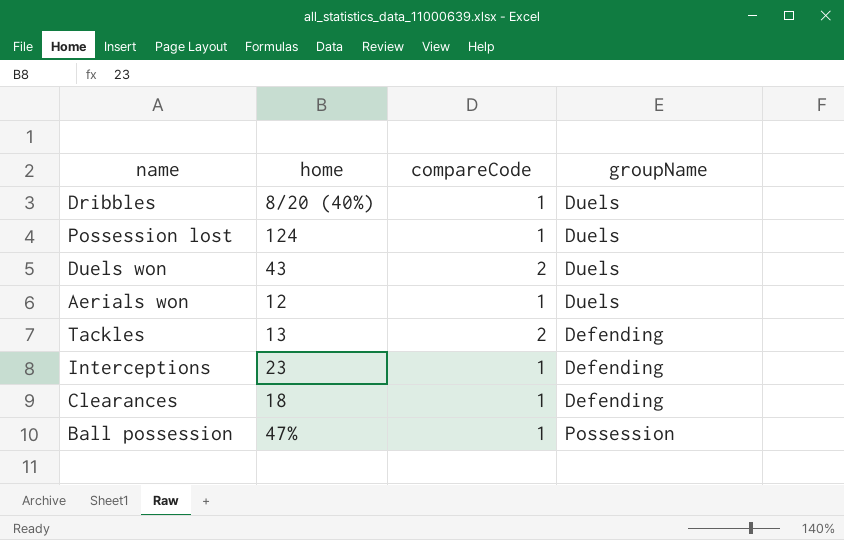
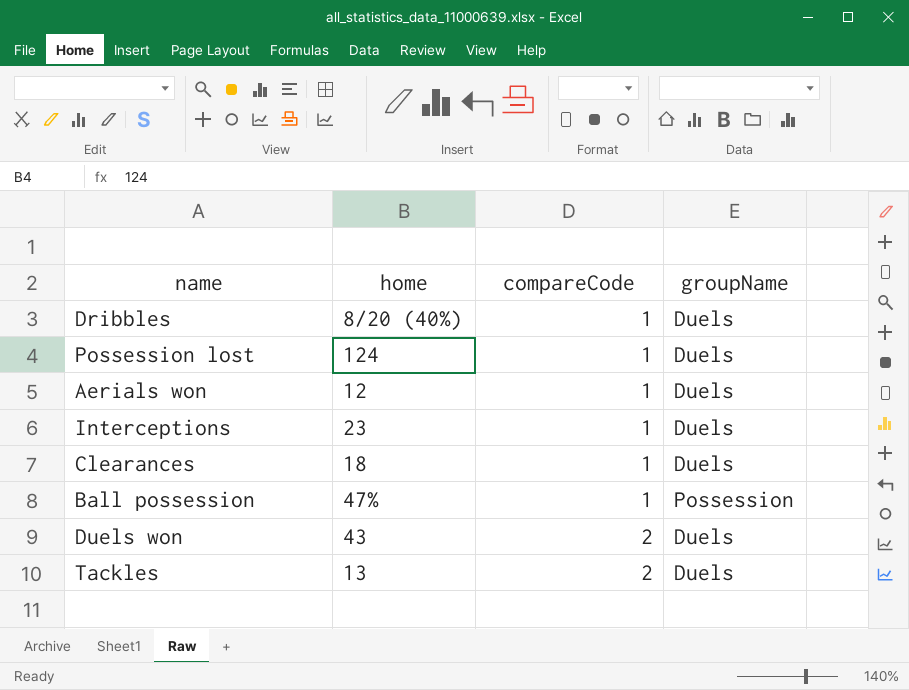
row order: none -> compareCode ascending
Interceptions | groupName: Defending -> Duels
Clearances | groupName: Defending -> Duels
Tackles | groupName: Defending -> Duels

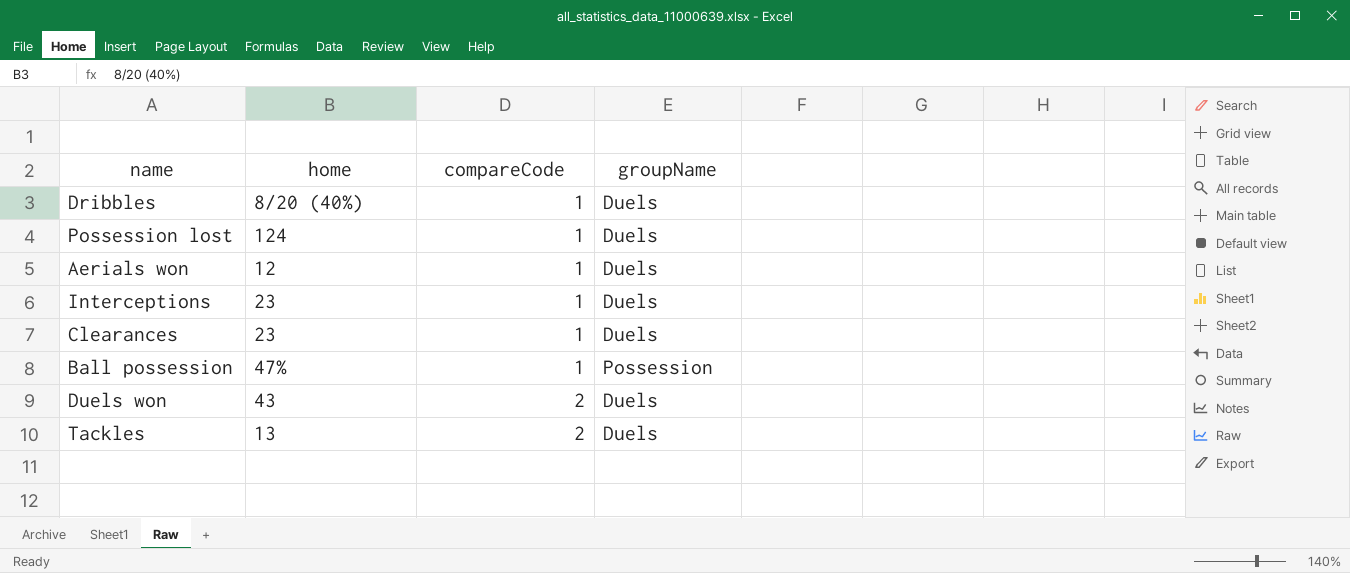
Clearances | home: 18 -> 23

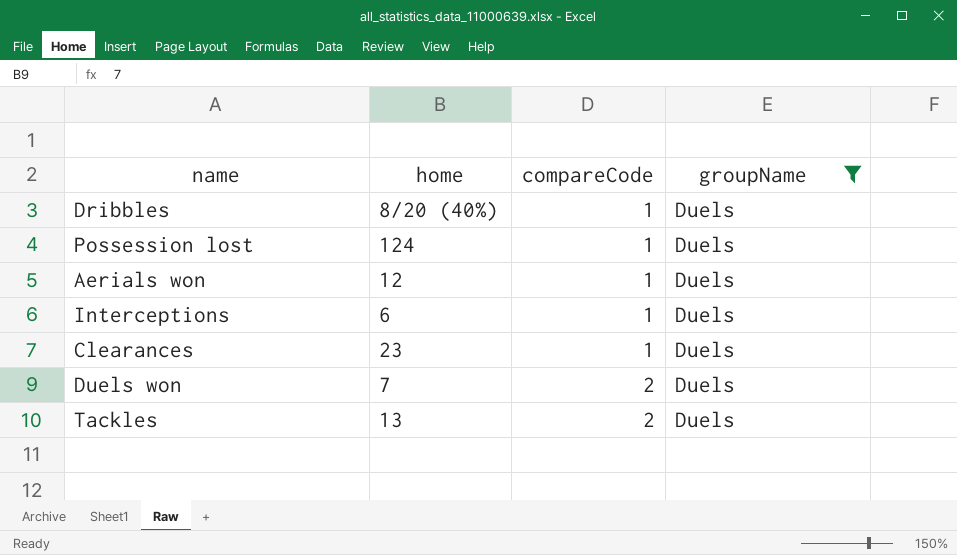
filter: none -> groupName = Duels
Interceptions | home: 23 -> 6
Duels won | home: 43 -> 7

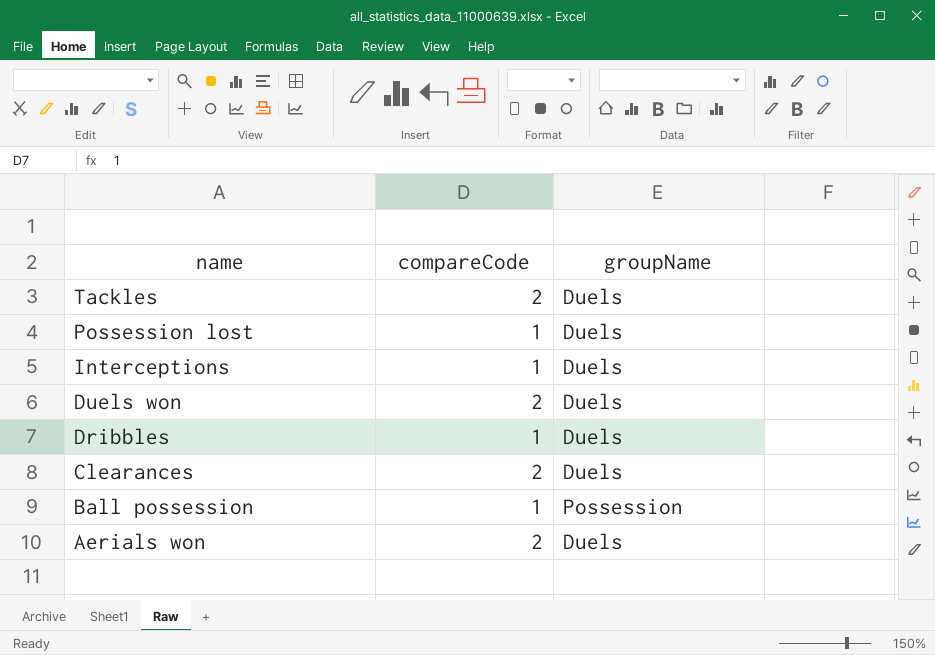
filter: groupName = Duels -> none
row order: compareCode ascending -> name descending
column home | position: 2 -> none
Clearances | compareCode: 1 -> 2
Aerials won | compareCode: 1 -> 2

